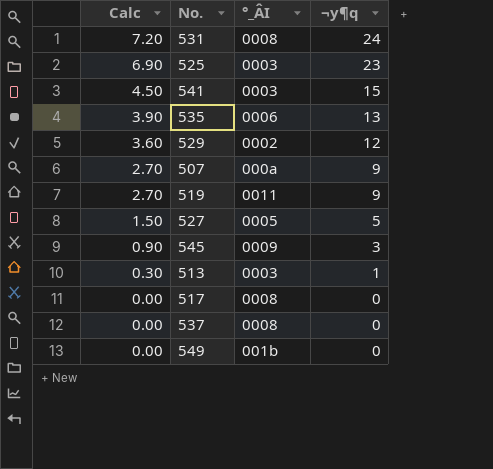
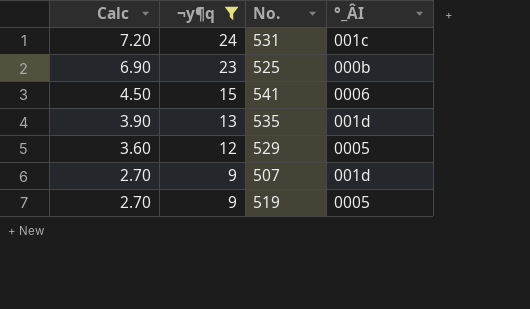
filter: none -> ¬y¶q >= 9
column ¬y¶q | position: 4 -> 2
531 | °_ÂI: 0008 -> 001c
525 | °_ÂI: 0003 -> 000b
541 | °_ÂI: 0003 -> 0006
535 | °_ÂI: 0006 -> 001d
529 | °_ÂI: 0002 -> 0005
507 | °_ÂI: 000a -> 001d
519 | °_ÂI: 0011 -> 0005

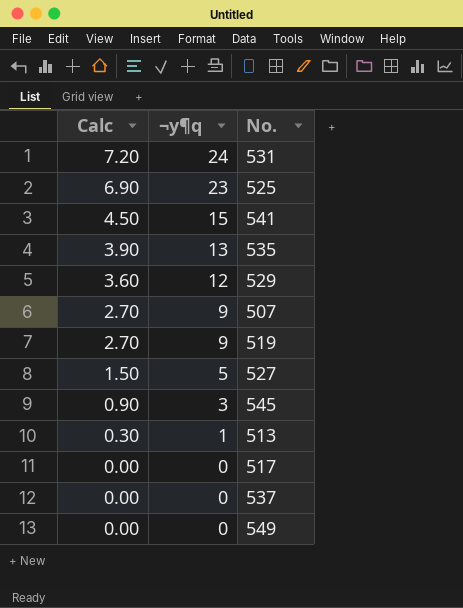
filter: ¬y¶q >= 9 -> none
column °_ÂI | position: 4 -> none

